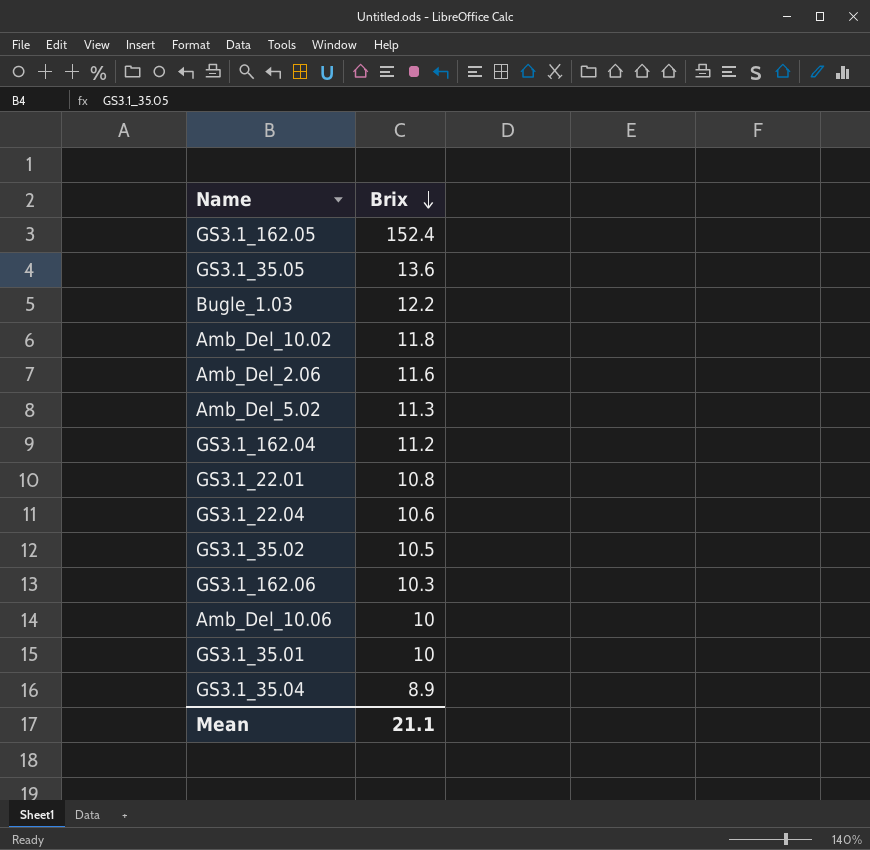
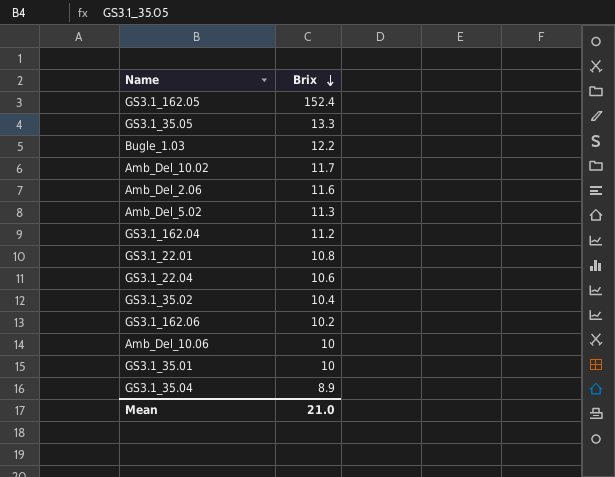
GS3.1_35.05 | Brix: 13.6 -> 13.3
Amb_Del_10.02 | Brix: 11.8 -> 11.7
GS3.1_35.02 | Brix: 10.5 -> 10.4
GS3.1_162.06 | Brix: 10.3 -> 10.2
Mean | Brix: 21.1 -> 21.0

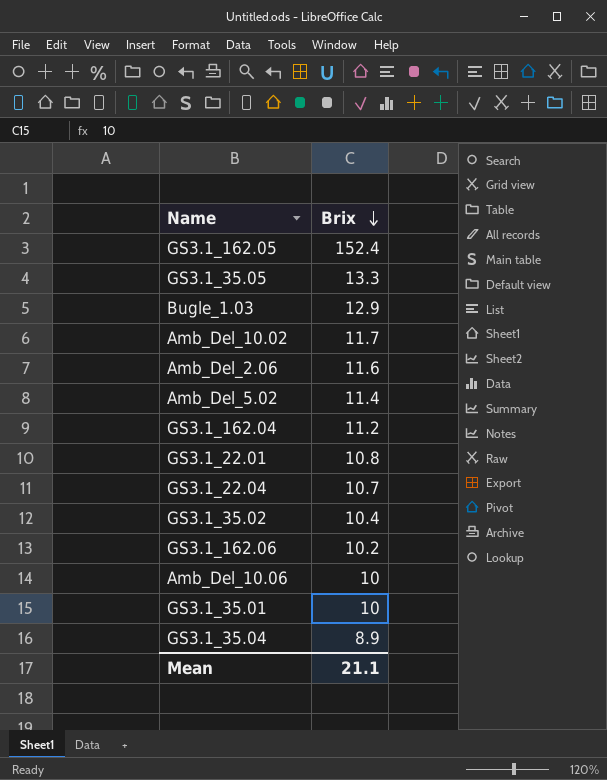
Bugle_1.03 | Brix: 12.2 -> 12.9
Amb_Del_5.02 | Brix: 11.3 -> 11.4
GS3.1_22.04 | Brix: 10.6 -> 10.7
Mean | Brix: 21.0 -> 21.1

